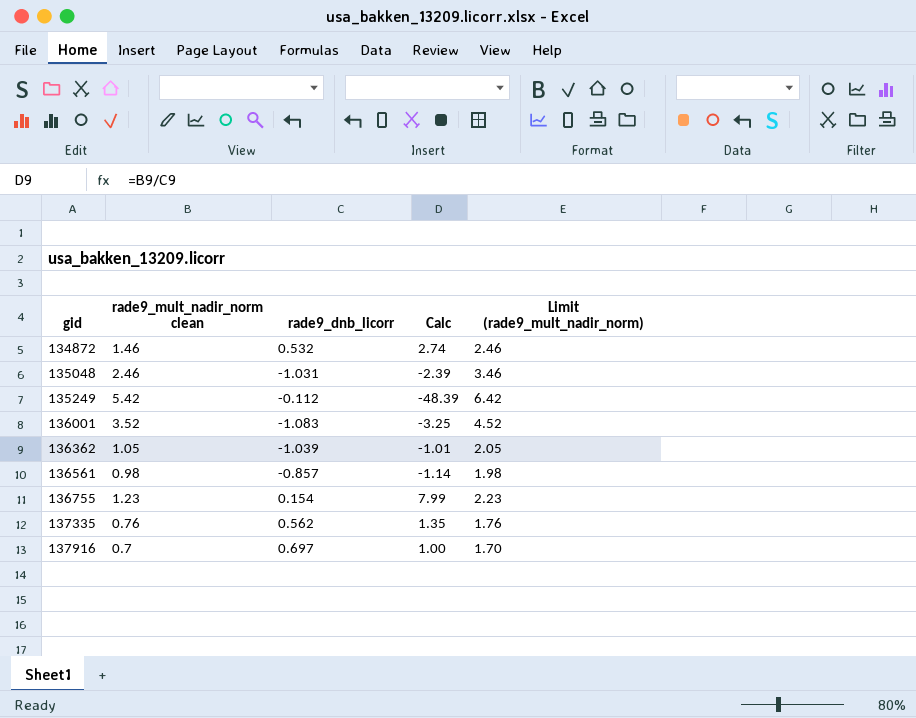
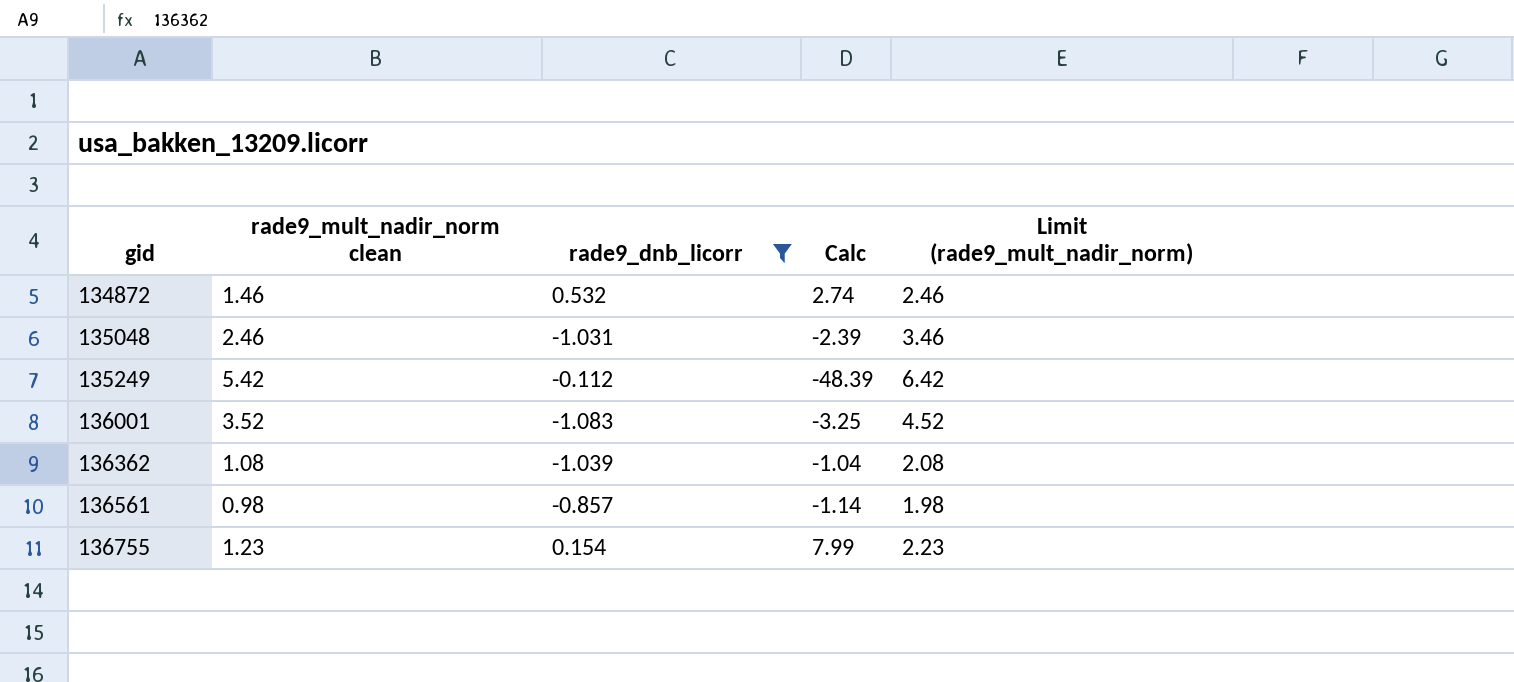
filter: none -> rade9_dnb_licorr <= 0.532
136362 | rade9_mult_nadir_norm clean: 1.05 -> 1.08
136362 | Calc: -1.01 -> -1.04
136362 | Limit (rade9_mult_nadir_norm): 2.05 -> 2.08

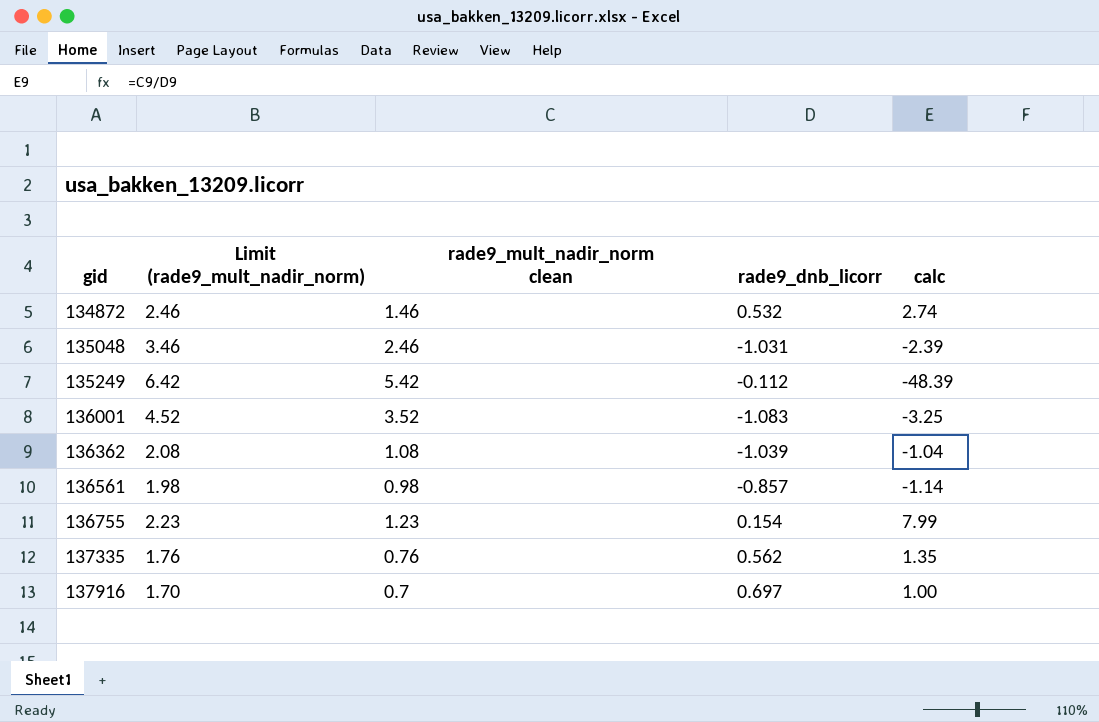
filter: rade9_dnb_licorr <= 0.532 -> none
column Limit (rade9_mult_nadir_norm) | position: 5 -> 2
column name: Calc -> calc

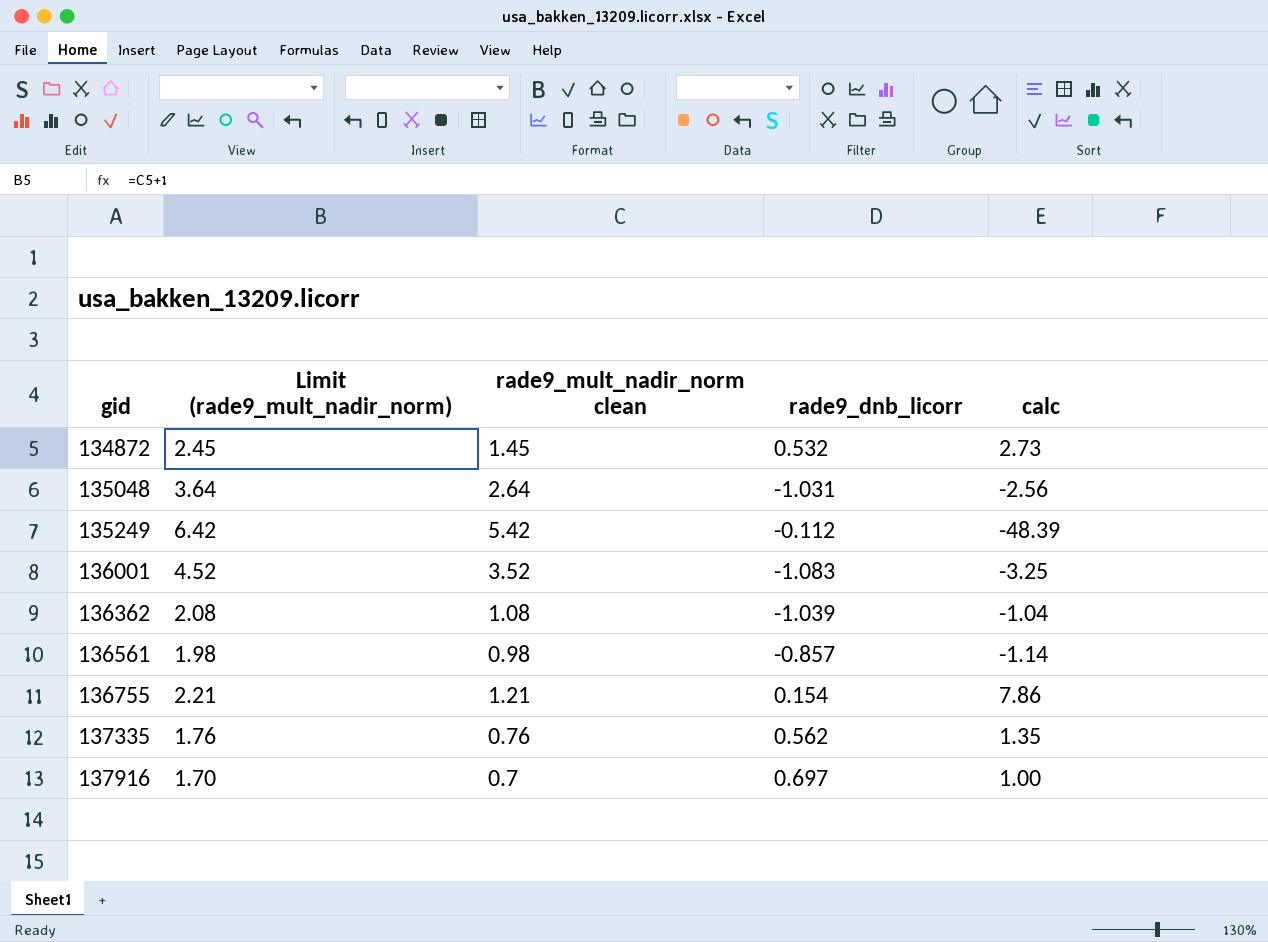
134872 | Limit (rade9_mult_nadir_norm): 2.46 -> 2.45
134872 | rade9_mult_nadir_norm clean: 1.46 -> 1.45
134872 | calc: 2.74 -> 2.73
135048 | Limit (rade9_mult_nadir_norm): 3.46 -> 3.64
135048 | rade9_mult_nadir_norm clean: 2.46 -> 2.64
135048 | calc: -2.39 -> -2.56
136755 | Limit (rade9_mult_nadir_norm): 2.23 -> 2.21
136755 | rade9_mult_nadir_norm clean: 1.23 -> 1.21
136755 | calc: 7.99 -> 7.86

